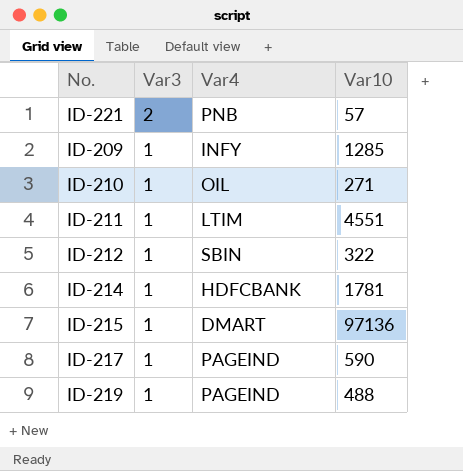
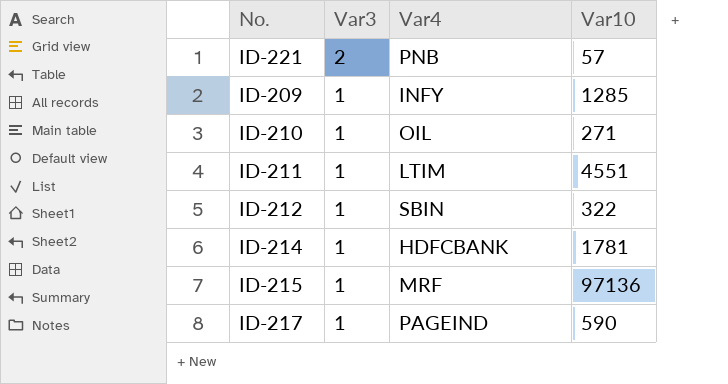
row ID-219: 1 | PAGEIND | 488 -> none
ID-215 | Var4: DMART -> MRF

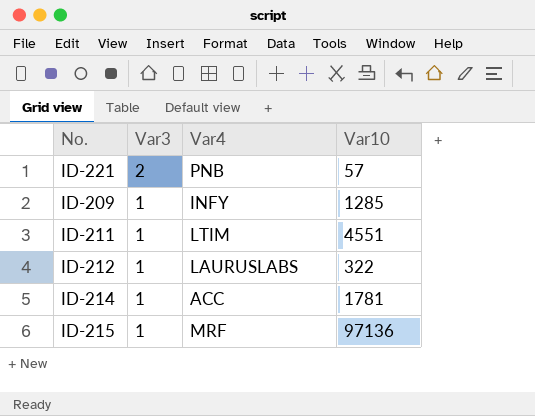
row ID-210: 1 | OIL | 271 -> none
row ID-217: 1 | PAGEIND | 590 -> none
ID-212 | Var4: SBIN -> LAURUSLABS
ID-214 | Var4: HDFCBANK -> ACC

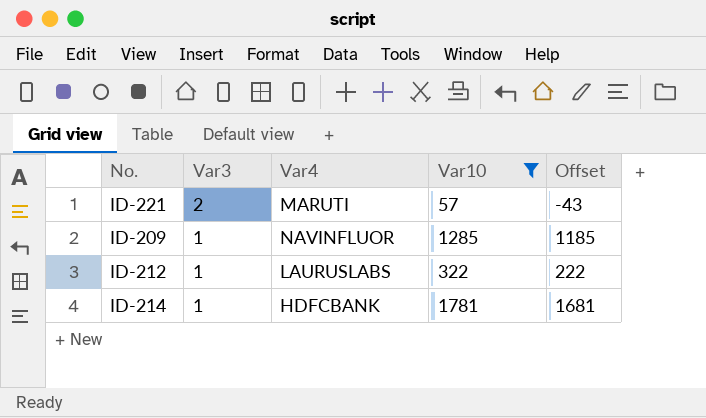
filter: none -> Var10 <= 1781
column Offset | formula: none -> [Var10] - 100
ID-221 | Var4: PNB -> MARUTI
ID-209 | Var4: INFY -> NAVINFLUOR
ID-214 | Var4: ACC -> HDFCBANK

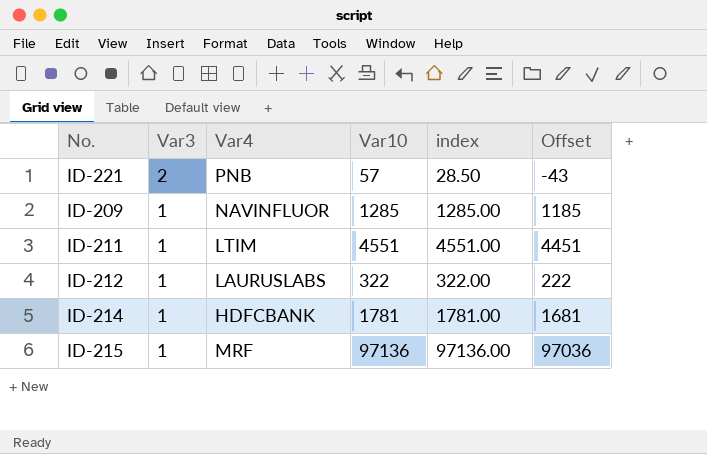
filter: Var10 <= 1781 -> none
column index | formula: none -> [Var10] / [Var3]
ID-221 | Var4: MARUTI -> PNB

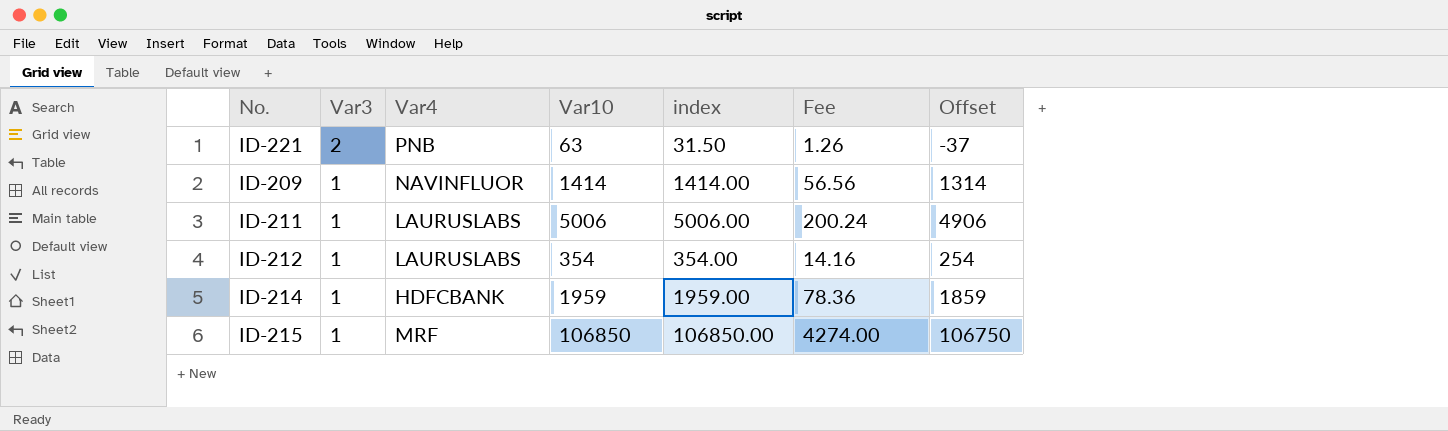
column Fee | formula: none -> [index] * 0.04
ID-221 | Var10: 57 -> 63
ID-221 | index: 28.50 -> 31.50
ID-221 | Offset: -43 -> -37
ID-209 | Var10: 1285 -> 1414
ID-209 | index: 1285.00 -> 1414.00
ID-209 | Offset: 1185 -> 1314
ID-211 | Var4: LTIM -> LAURUSLABS
ID-211 | Var10: 4551 -> 5006
ID-211 | index: 4551.00 -> 5006.00
ID-211 | Offset: 4451 -> 4906
ID-212 | Var10: 322 -> 354
ID-212 | index: 322.00 -> 354.00
ID-212 | Offset: 222 -> 254
ID-214 | Var10: 1781 -> 1959
ID-214 | index: 1781.00 -> 1959.00
ID-214 | Offset: 1681 -> 1859
ID-215 | Var10: 97136 -> 106850
ID-215 | index: 97136.00 -> 106850.00
ID-215 | Offset: 97036 -> 106750

